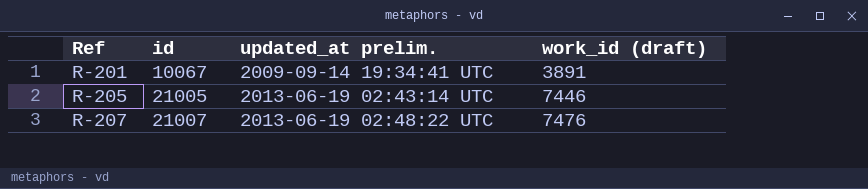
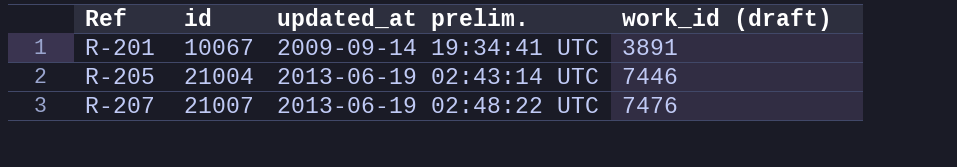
R-205 | id: 21005 -> 21004

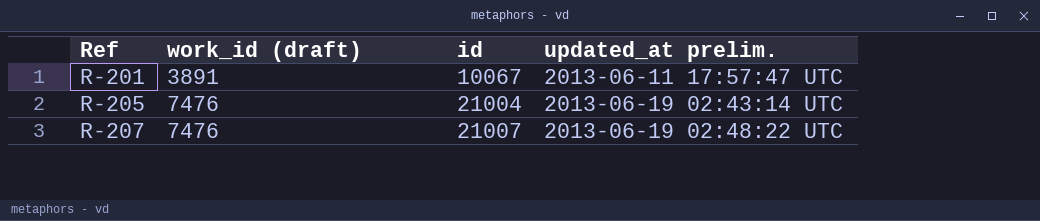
column work_id (draft) | position: 4 -> 2
R-201 | updated_at prelim.: 2009-09-14 19:34:41 UTC -> 2013-06-11 17:57:47 UTC
R-205 | work_id (draft): 7446 -> 7476

